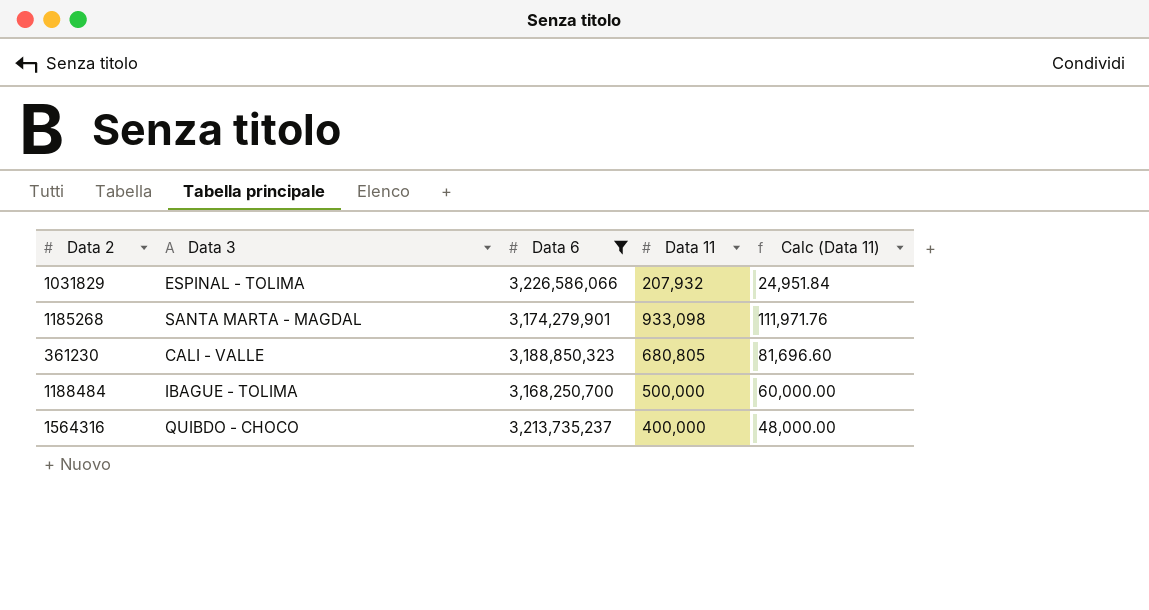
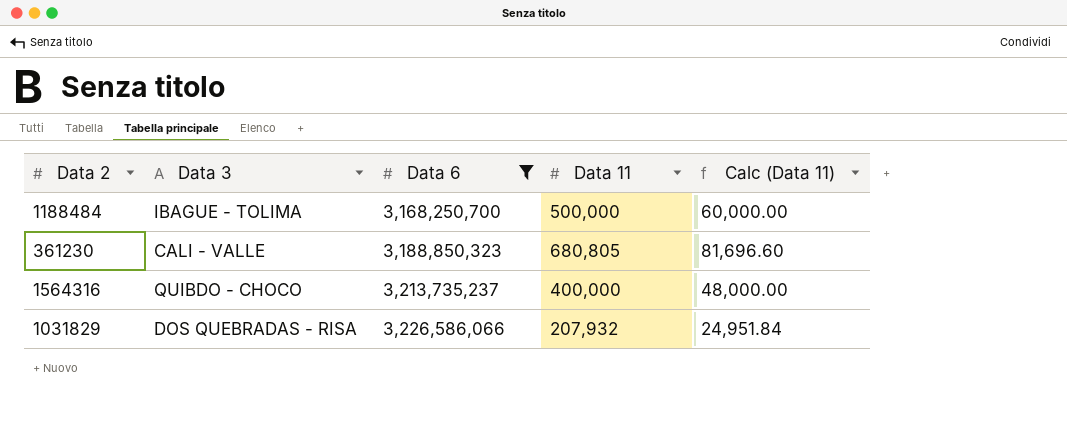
row order: none -> Data 6 ascending
row 1185268: SANTA MARTA - MAGDAL | 3,174,279,901 | 933,098 | 111,971.76 -> none
1031829 | Data 3: ESPINAL - TOLIMA -> DOS QUEBRADAS - RISA

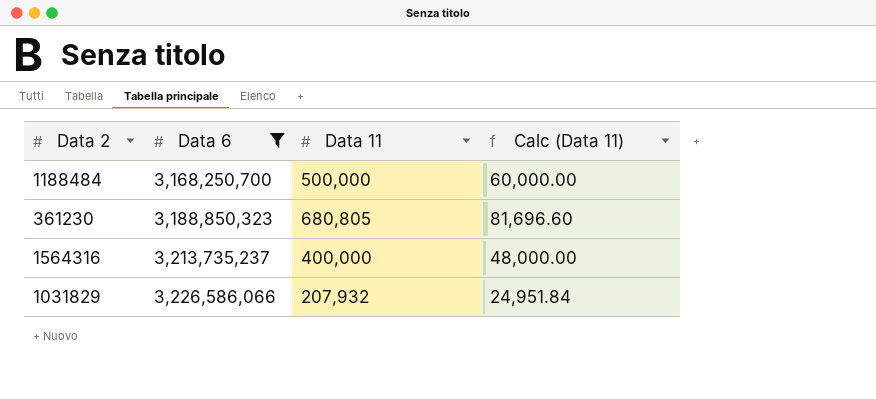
column Data 3 | position: 2 -> none

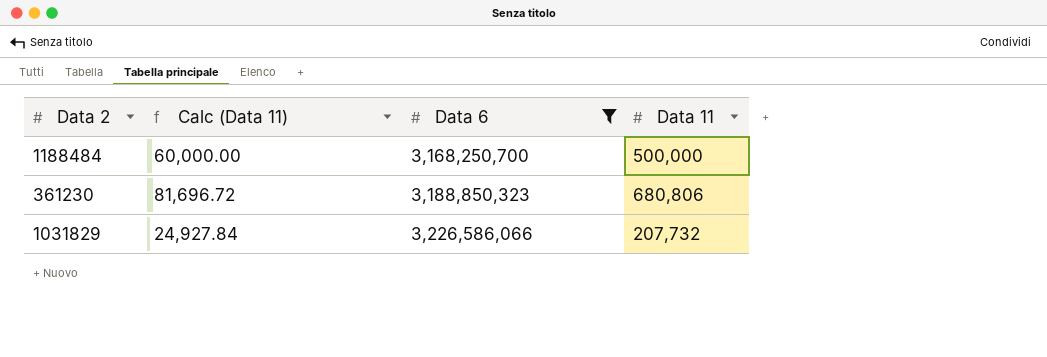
column Calc (Data 11) | position: 4 -> 2
row 1564316: 3,213,735,237 | 400,000 | 48,000.00 -> none
361230 | Calc (Data 11): 81,696.60 -> 81,696.72
361230 | Data 11: 680,805 -> 680,806
1031829 | Calc (Data 11): 24,951.84 -> 24,927.84
1031829 | Data 11: 207,932 -> 207,732

